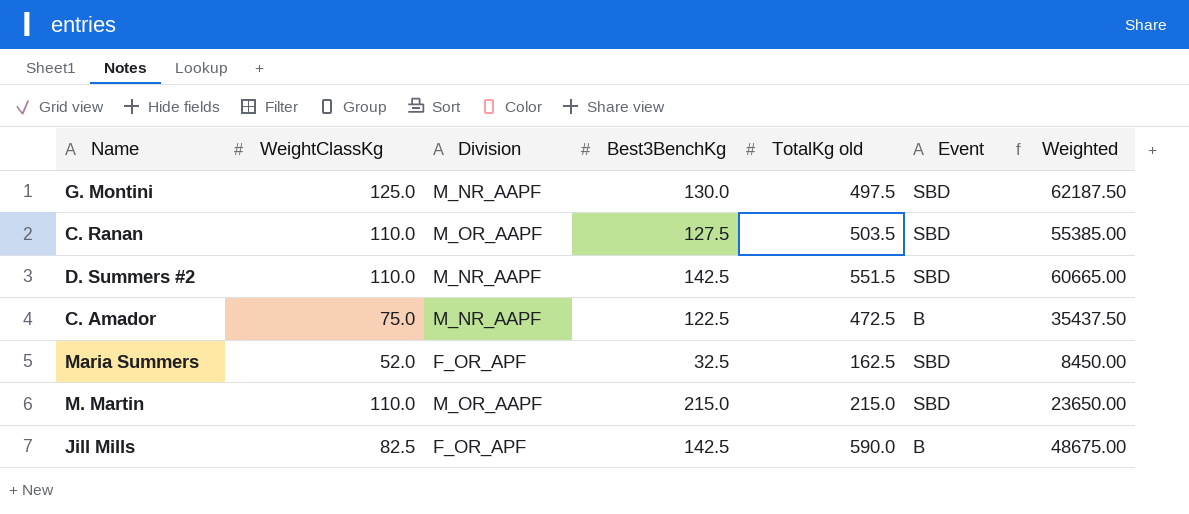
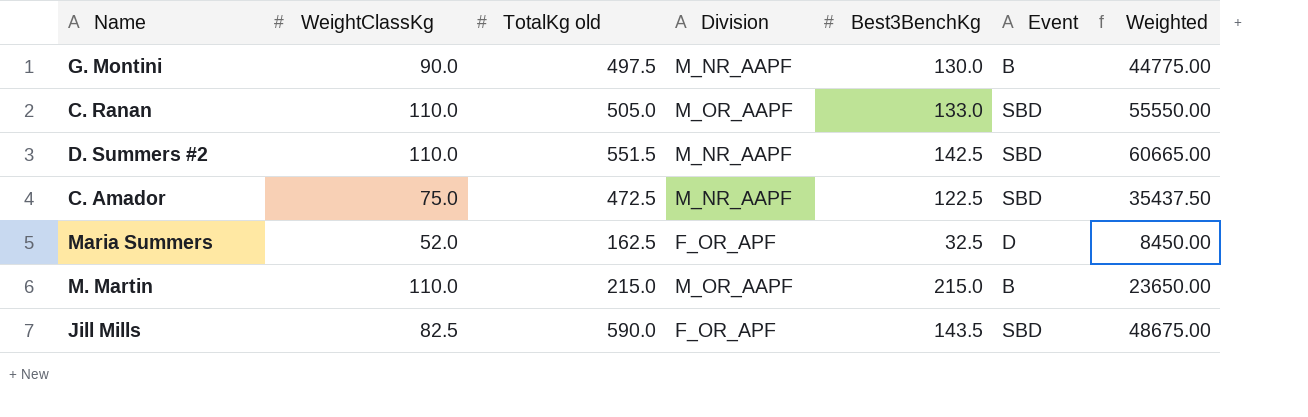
column TotalKg old | position: 5 -> 3
G. Montini | WeightClassKg: 125.0 -> 90.0
G. Montini | Event: SBD -> B
G. Montini | Weighted: 62187.50 -> 44775.00
C. Ranan | TotalKg old: 503.5 -> 505.0
C. Ranan | Best3BenchKg: 127.5 -> 133.0
C. Ranan | Weighted: 55385.00 -> 55550.00
C. Amador | Event: B -> SBD
Maria Summers | Event: SBD -> D
M. Martin | Event: SBD -> B
Jill Mills | Best3BenchKg: 142.5 -> 143.5
Jill Mills | Event: B -> SBD

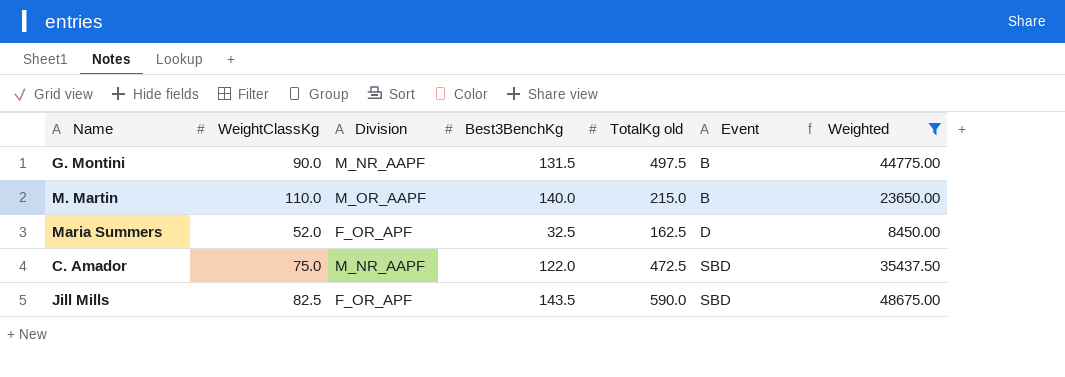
filter: none -> Weighted <= 48675.00
row order: none -> Event ascending
column TotalKg old | position: 3 -> 5
G. Montini | Best3BenchKg: 130.0 -> 131.5
M. Martin | Best3BenchKg: 215.0 -> 140.0
C. Amador | Best3BenchKg: 122.5 -> 122.0

